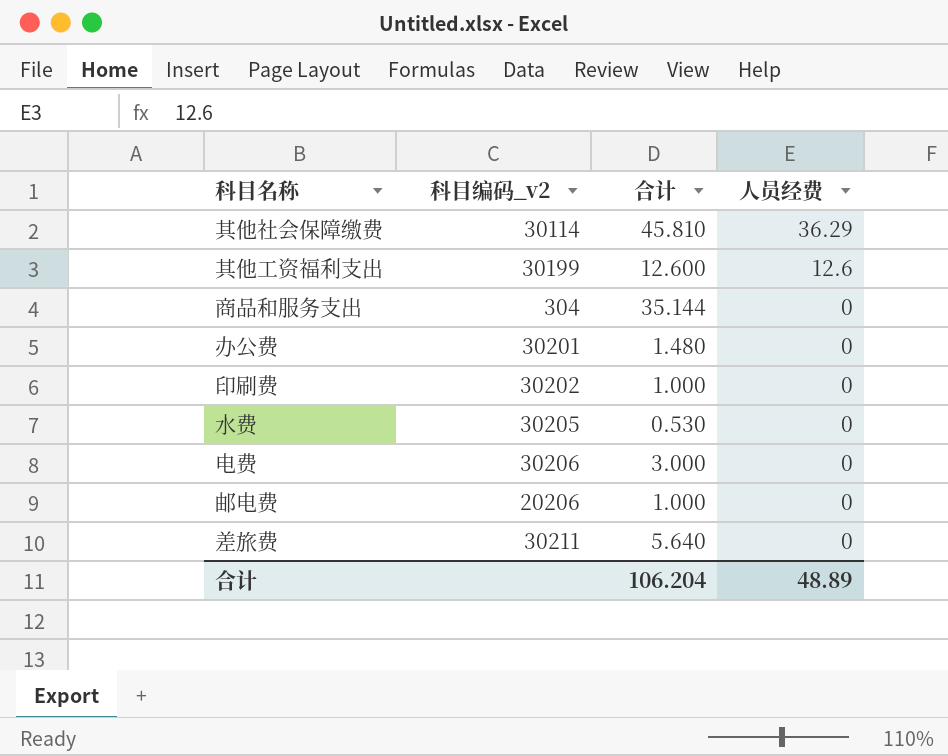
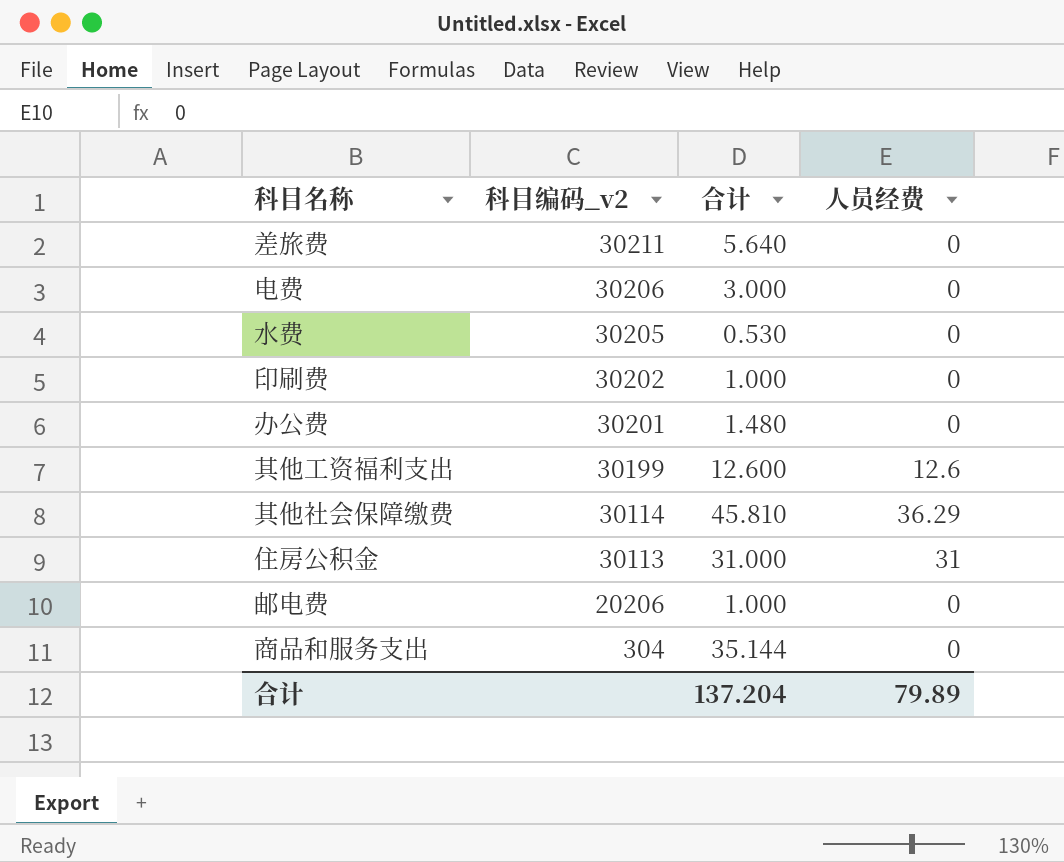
row order: 人员经费 descending -> 科目编码_v2 descending
row 住房公积金: none -> 30113 | 31.000 | 31
合计 | 合计: 106.204 -> 137.204
合计 | 人员经费: 48.89 -> 79.89

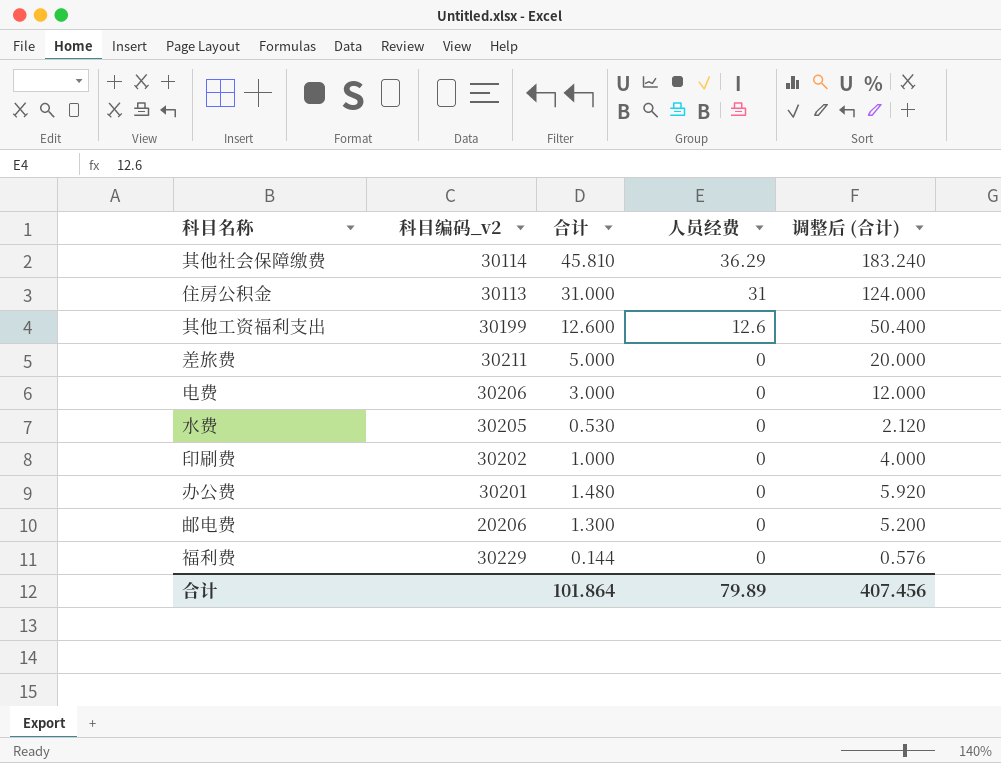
row order: 科目编码_v2 descending -> 人员经费 descending
column 调整后 (合计) | formula: none -> [合计] * 4
row 商品和服务支出: 304 | 35.144 | 0 -> none
差旅费 | 合计: 5.640 -> 5.000
邮电费 | 合计: 1.000 -> 1.300
row 福利费: none -> 30229 | 0.144 | 0 | 0.576
合计 | 合计: 137.204 -> 101.864

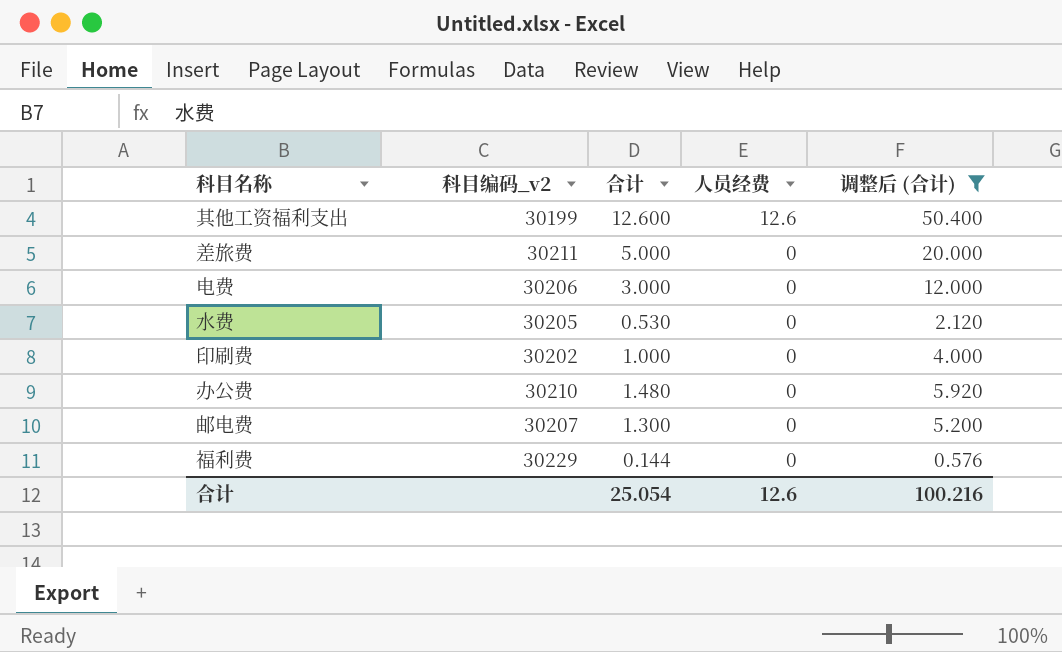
filter: none -> 调整后 (合计) <= 50.400
办公费 | 科目编码_v2: 30201 -> 30210
邮电费 | 科目编码_v2: 20206 -> 30207
合计 | 合计: 101.864 -> 25.054
合计 | 人员经费: 79.89 -> 12.6
合计 | 调整后 (合计): 407.456 -> 100.216

